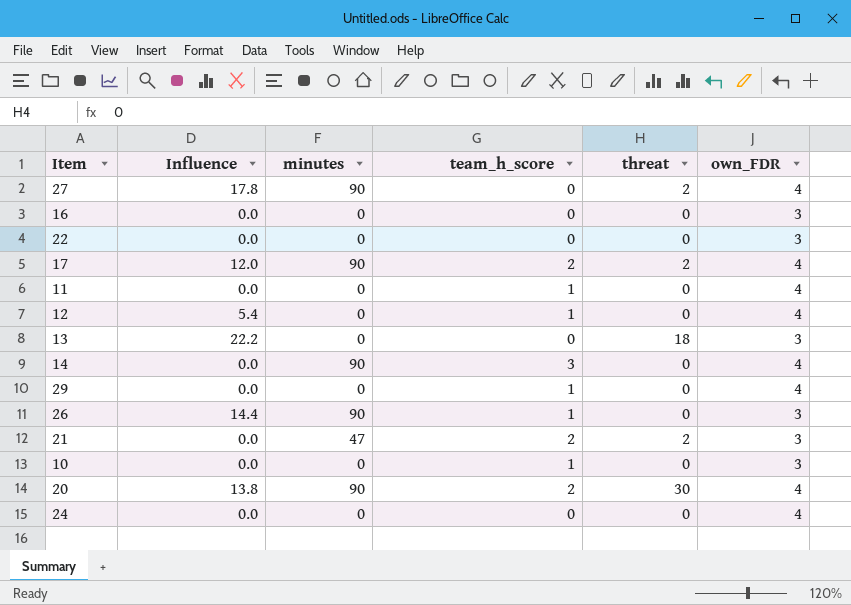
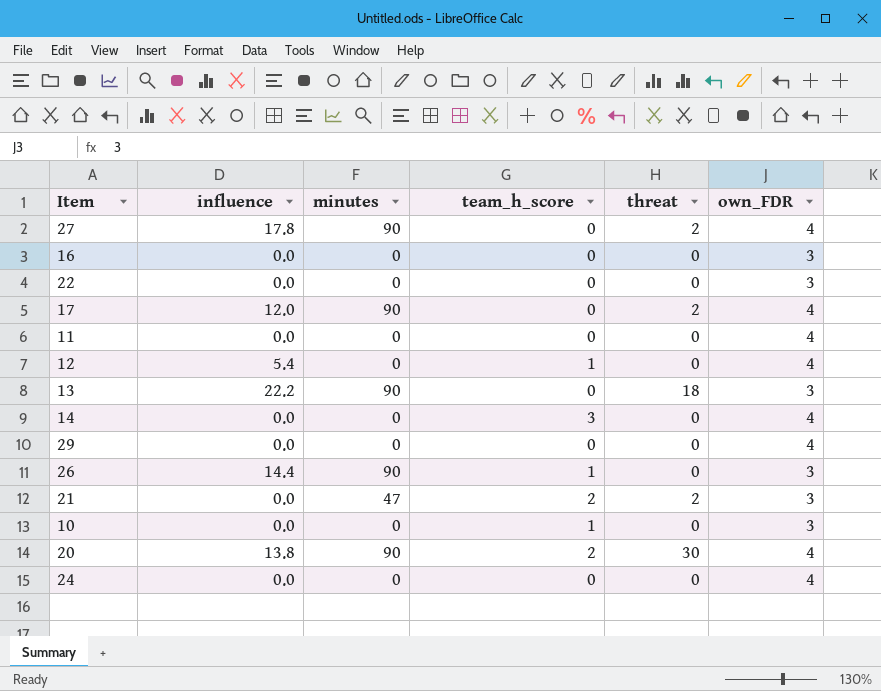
column name: Influence -> influence
17 | team_h_score: 2 -> 0
11 | team_h_score: 1 -> 0
13 | minutes: 0 -> 90
14 | minutes: 90 -> 0
29 | team_h_score: 1 -> 0

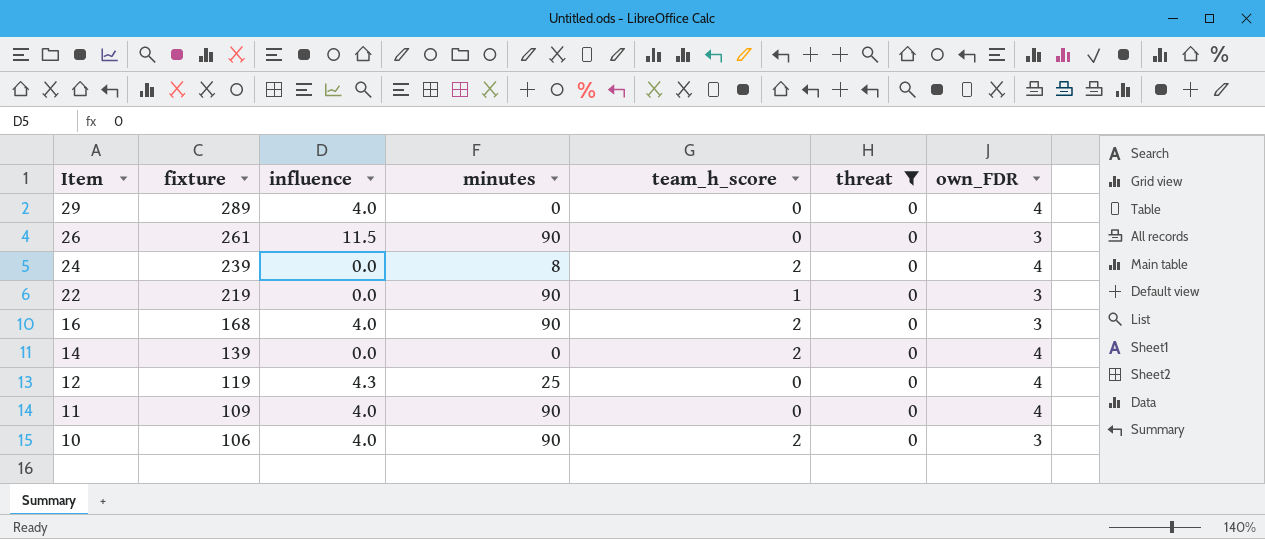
filter: none -> threat = 0
row order: none -> Item descending
column fixture | position: none -> 2
29 | influence: 0.0 -> 4.0
26 | influence: 14.4 -> 11.5
26 | team_h_score: 1 -> 0
24 | minutes: 0 -> 8
24 | team_h_score: 0 -> 2
22 | minutes: 0 -> 90
22 | team_h_score: 0 -> 1
16 | influence: 0.0 -> 4.0
16 | minutes: 0 -> 90
16 | team_h_score: 0 -> 2
14 | team_h_score: 3 -> 2
12 | influence: 5.4 -> 4.3
12 | minutes: 0 -> 25
12 | team_h_score: 1 -> 0
11 | influence: 0.0 -> 4.0
11 | minutes: 0 -> 90
10 | influence: 0.0 -> 4.0
10 | minutes: 0 -> 90
10 | team_h_score: 1 -> 2

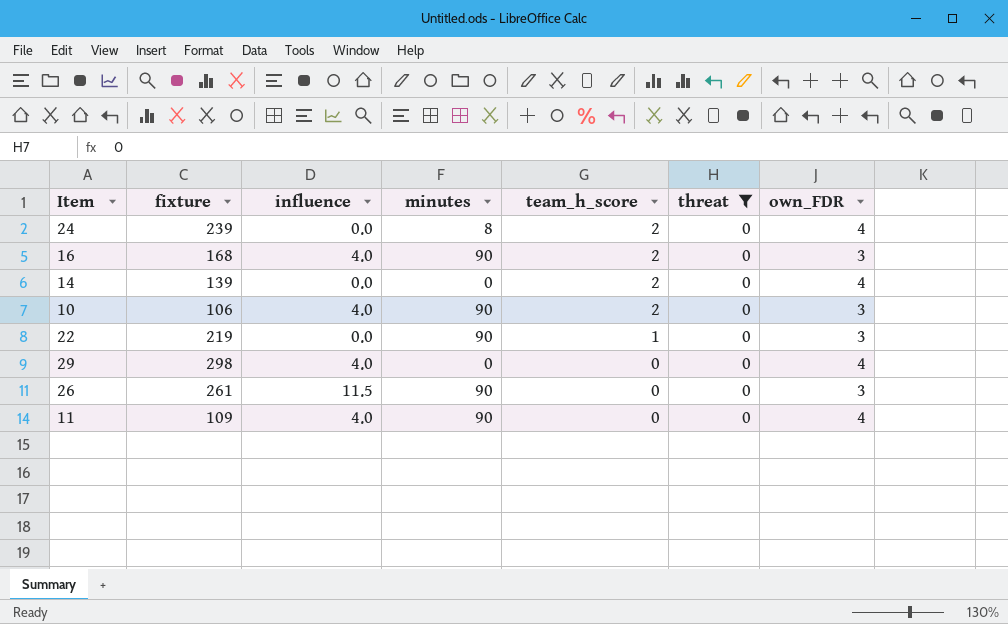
row order: Item descending -> team_h_score descending
row 12: 119 | 4.3 | 25 | 0 | 0 | 4 -> none
29 | fixture: 289 -> 298

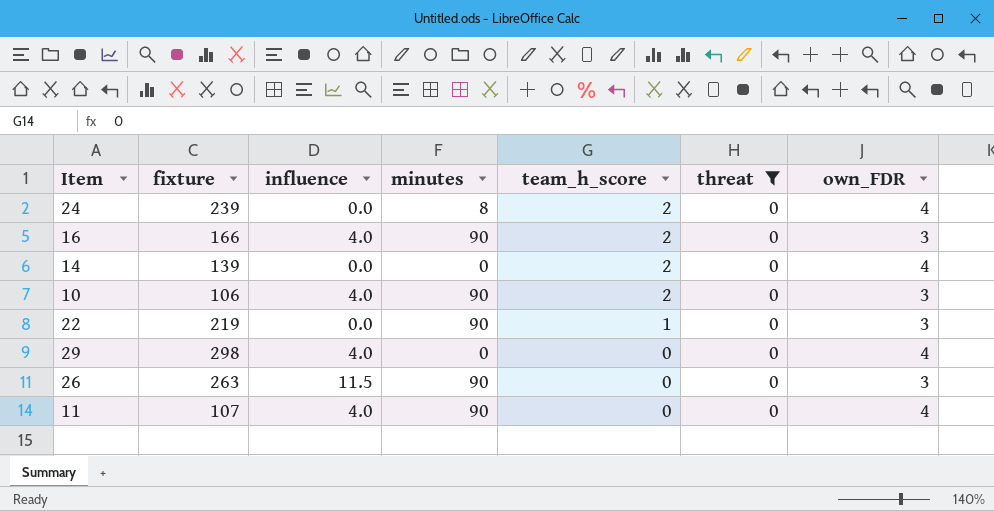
16 | fixture: 168 -> 166
26 | fixture: 261 -> 263
11 | fixture: 109 -> 107

